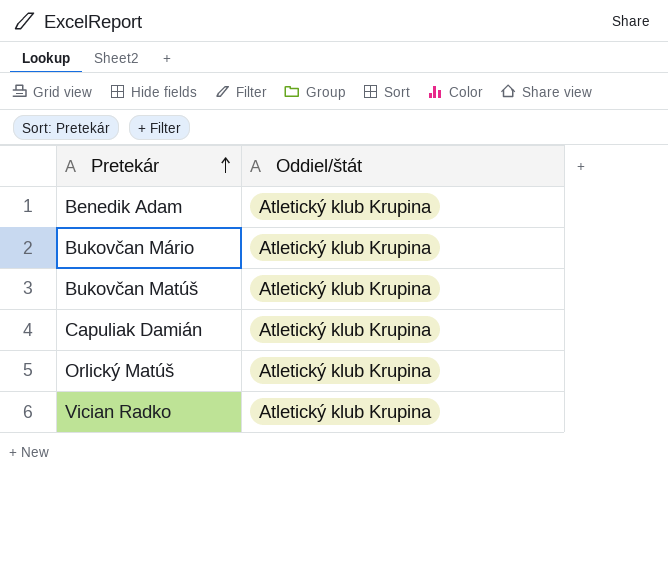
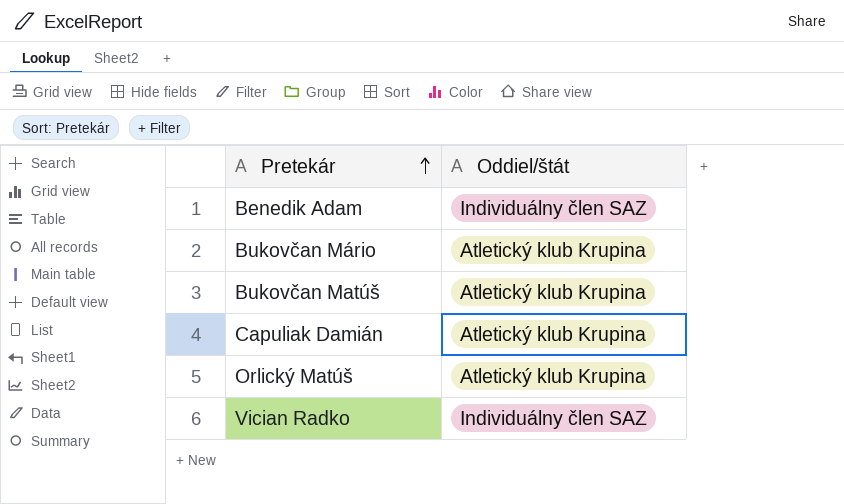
Benedik Adam | Oddiel/štát: Atletický klub Krupina -> Individuálny člen SAZ
Vician Radko | Oddiel/štát: Atletický klub Krupina -> Individuálny člen SAZ

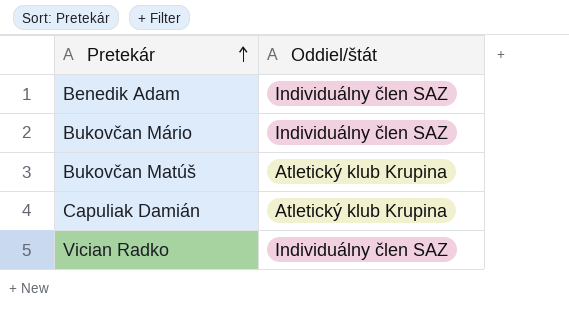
row Orlický Matúš: Atletický klub Krupina -> none
Bukovčan Mário | Oddiel/štát: Atletický klub Krupina -> Individuálny člen SAZ

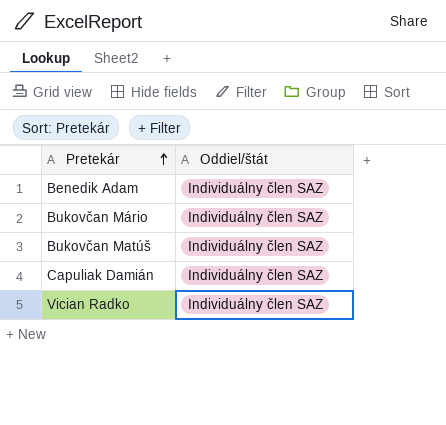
Bukovčan Matúš | Oddiel/štát: Atletický klub Krupina -> Individuálny člen SAZ
Capuliak Damián | Oddiel/štát: Atletický klub Krupina -> Individuálny člen SAZ

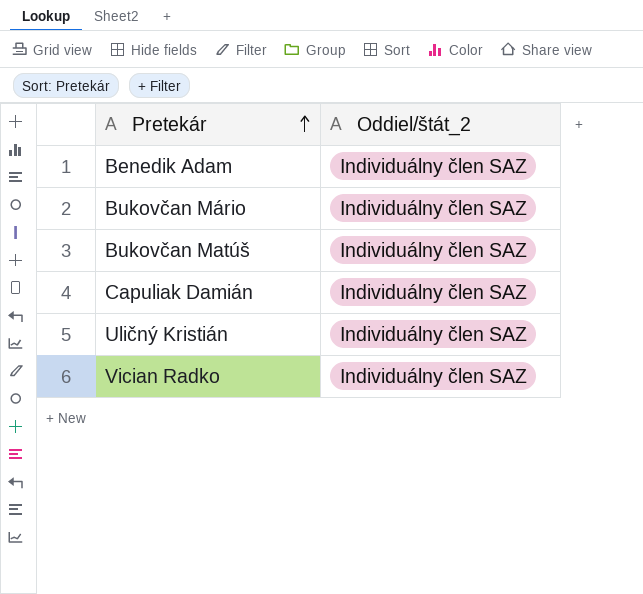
column name: Oddiel/štát -> Oddiel/štát_2
row Uličný Kristián: none -> Individuálny člen SAZ

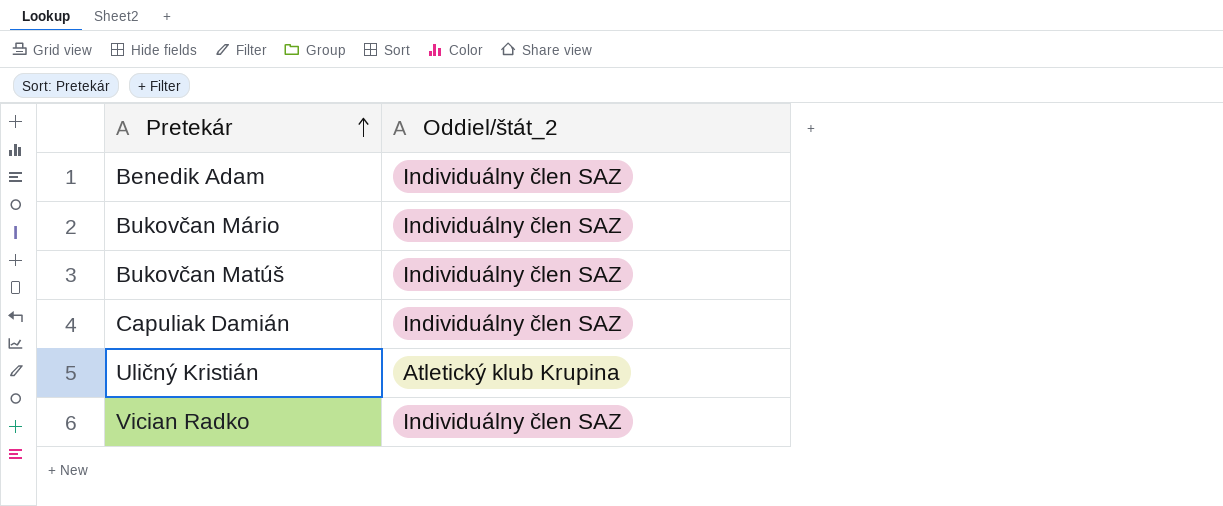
Uličný Kristián | Oddiel/štát_2: Individuálny člen SAZ -> Atletický klub Krupina

